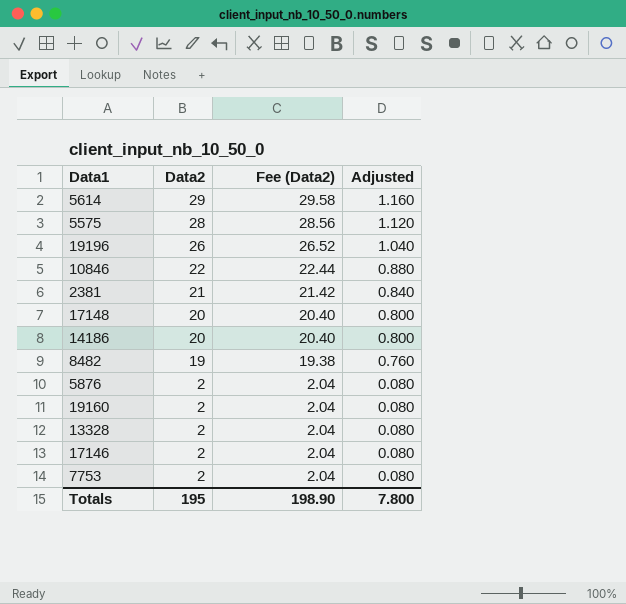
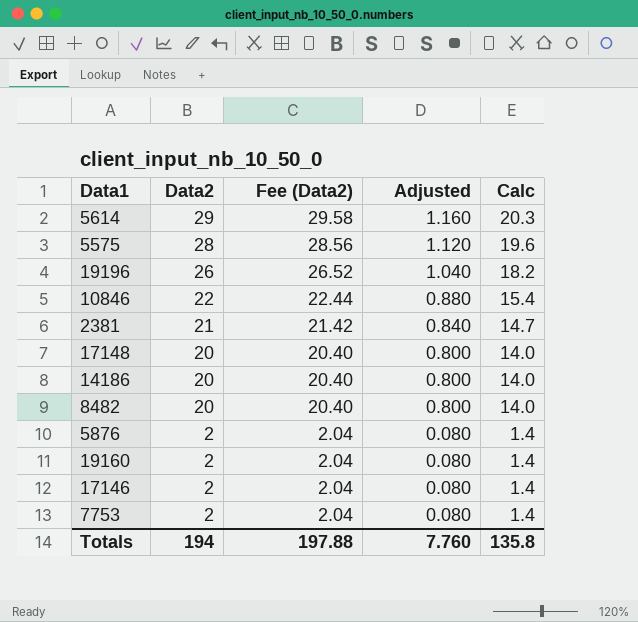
column Calc | formula: none -> [Data2] * 0.7
row 13328: 2 | 2.04 | 0.080 -> none
8482 | Data2: 19 -> 20
8482 | Fee (Data2): 19.38 -> 20.40
8482 | Adjusted: 0.760 -> 0.800
Totals | Data2: 195 -> 194
Totals | Fee (Data2): 198.90 -> 197.88
Totals | Adjusted: 7.800 -> 7.760

